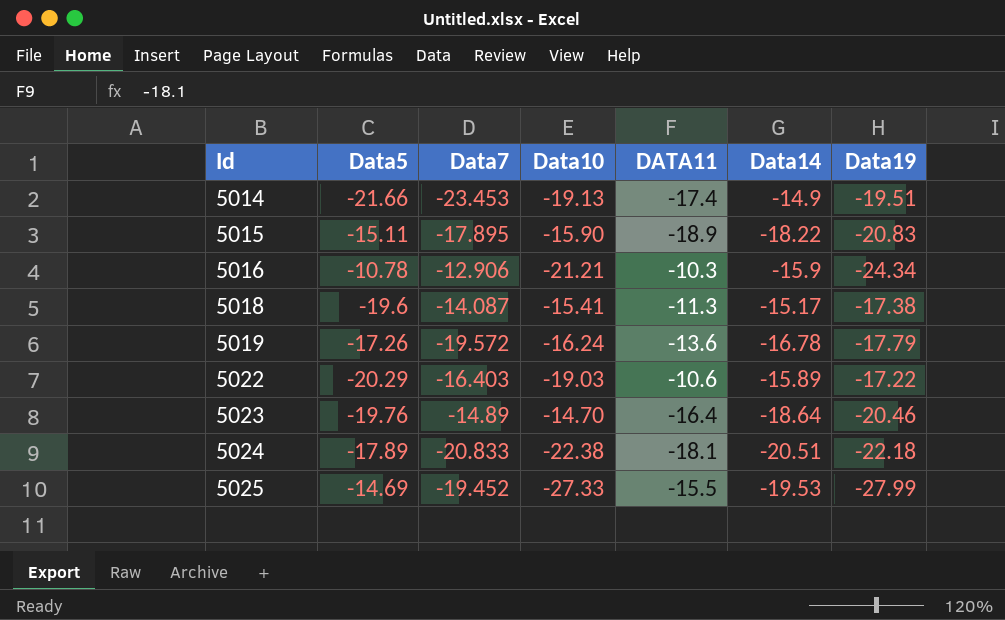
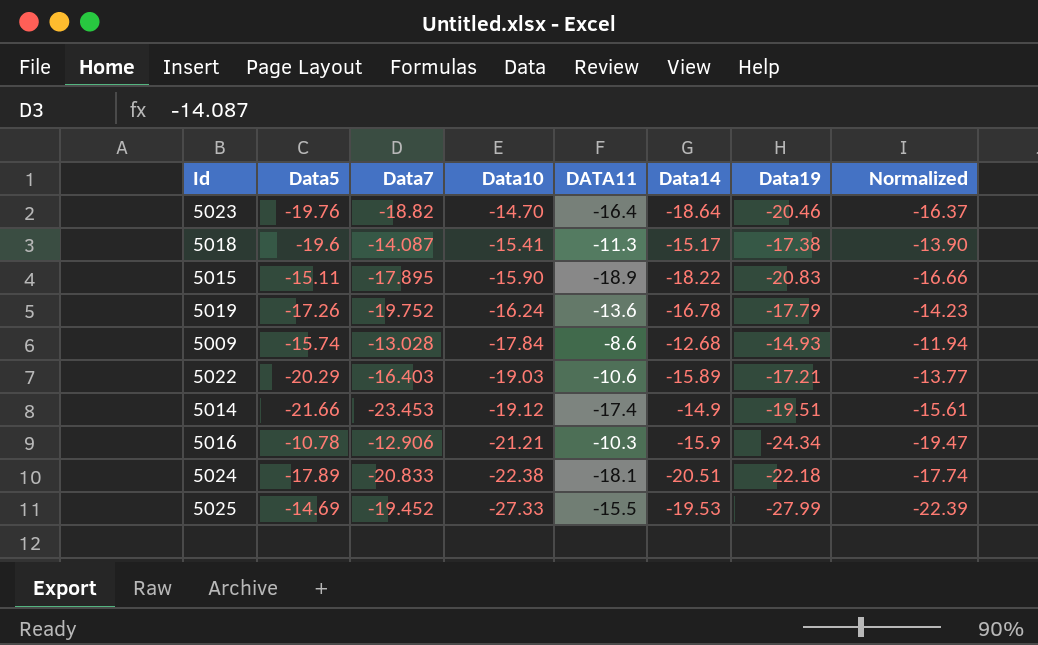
row order: Id ascending -> Data10 descending
column Normalized | formula: none -> [Data19] * 0.8
5023 | Data7: -14.89 -> -18.82
5019 | Data7: -19.572 -> -19.752
row 5009: none -> -15.74 | -13.028 | -17.84 | -8.6 | -12.68 | -14.93 | -11.94
5022 | Data19: -17.22 -> -17.21
5014 | Data10: -19.13 -> -19.12

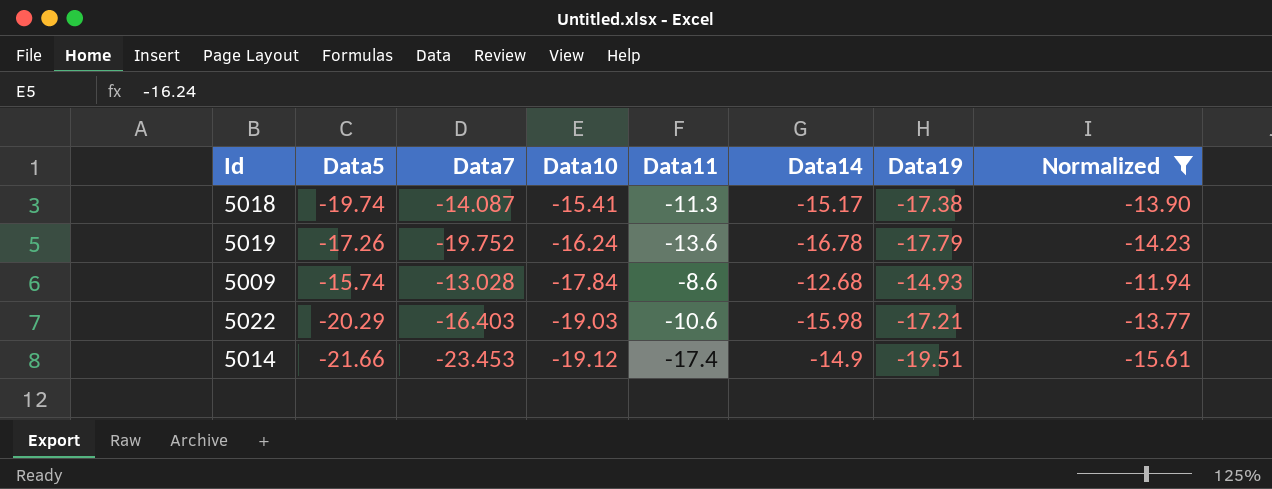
filter: none -> Normalized >= -15.61
column name: DATA11 -> Data11
5018 | Data5: -19.6 -> -19.74
5022 | Data14: -15.89 -> -15.98

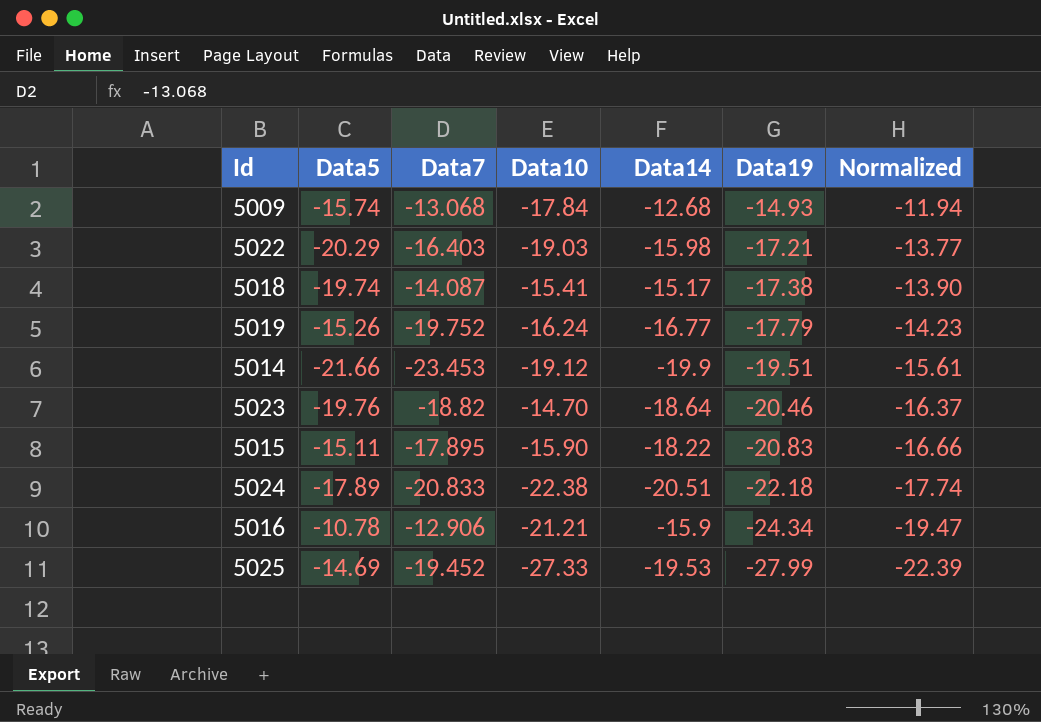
filter: Normalized >= -15.61 -> none
row order: Data10 descending -> Data19 descending
column Data11 | position: 5 -> none
5009 | Data7: -13.028 -> -13.068
5019 | Data5: -17.26 -> -15.26
5019 | Data14: -16.78 -> -16.77
5014 | Data14: -14.9 -> -19.9

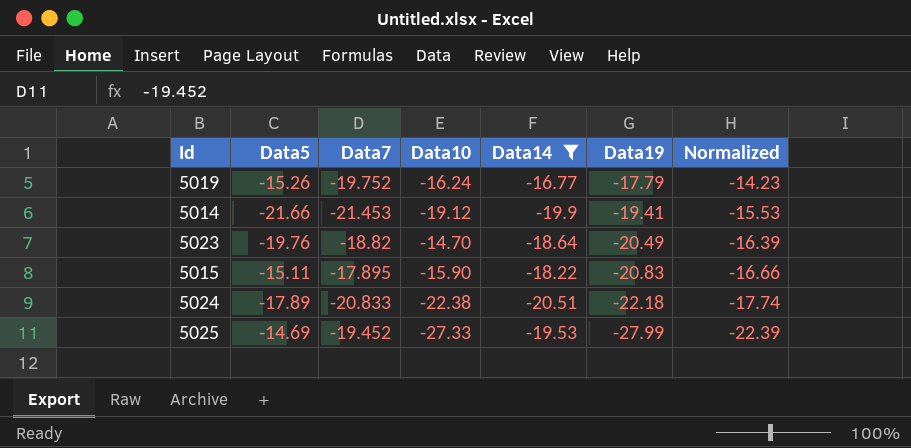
filter: none -> Data14 <= -16.77
5014 | Data7: -23.453 -> -21.453
5014 | Data19: -19.51 -> -19.41
5014 | Normalized: -15.61 -> -15.53
5023 | Data19: -20.46 -> -20.49
5023 | Normalized: -16.37 -> -16.39

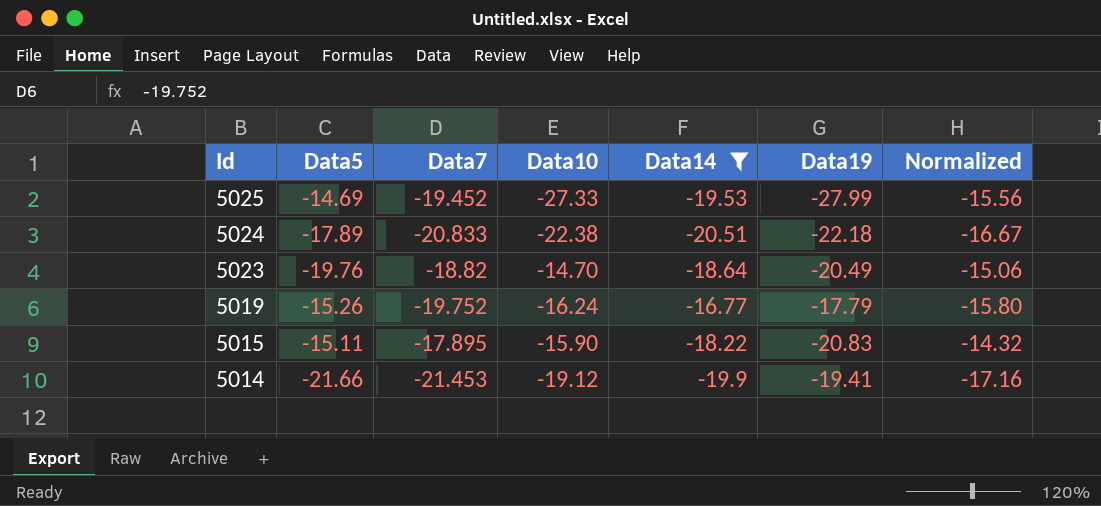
row order: Data19 descending -> Id descending
column Normalized | formula: [Data19] * 0.8 -> [Data7] * 0.8

